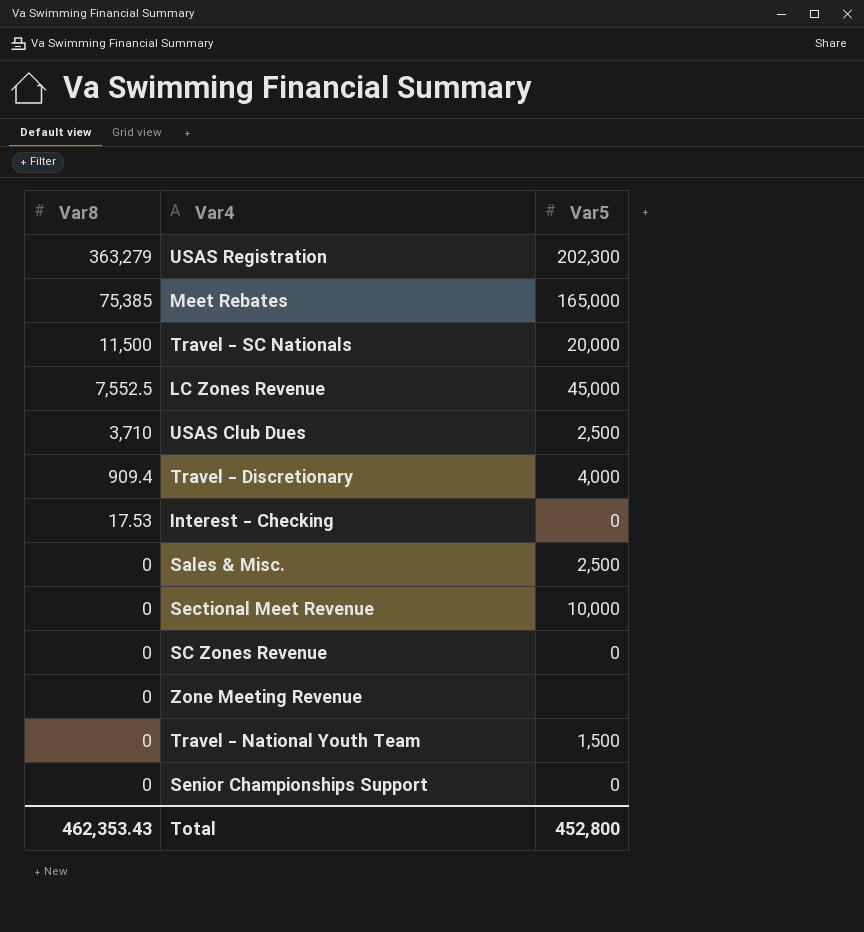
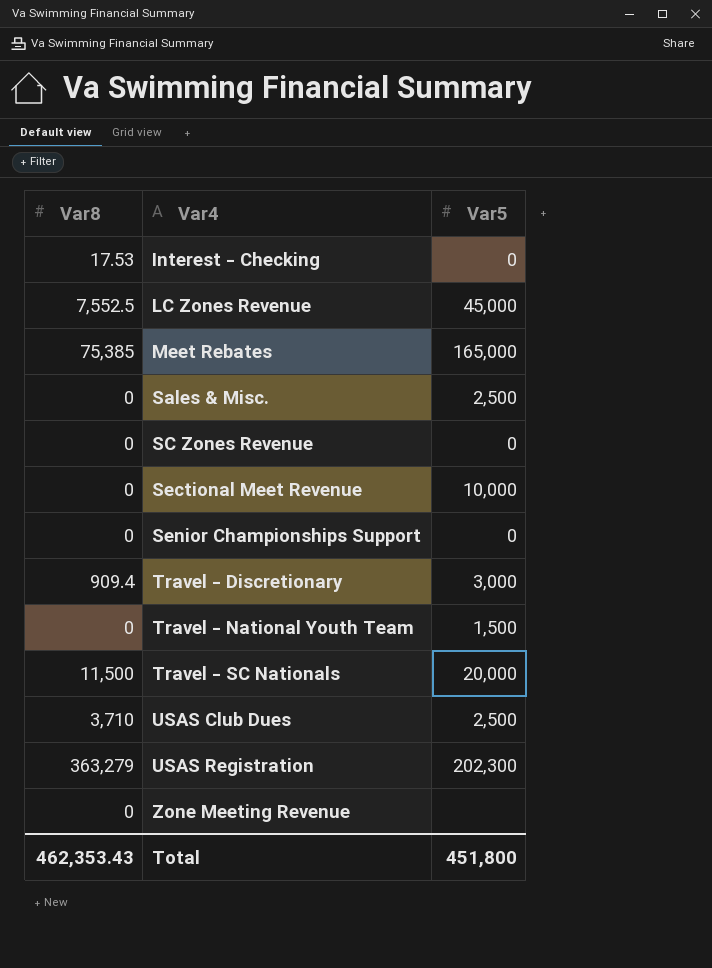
row order: Var8 descending -> Var4 ascending
Travel - Discretionary | Var5: 4,000 -> 3,000
Total | Var5: 452,800 -> 451,800

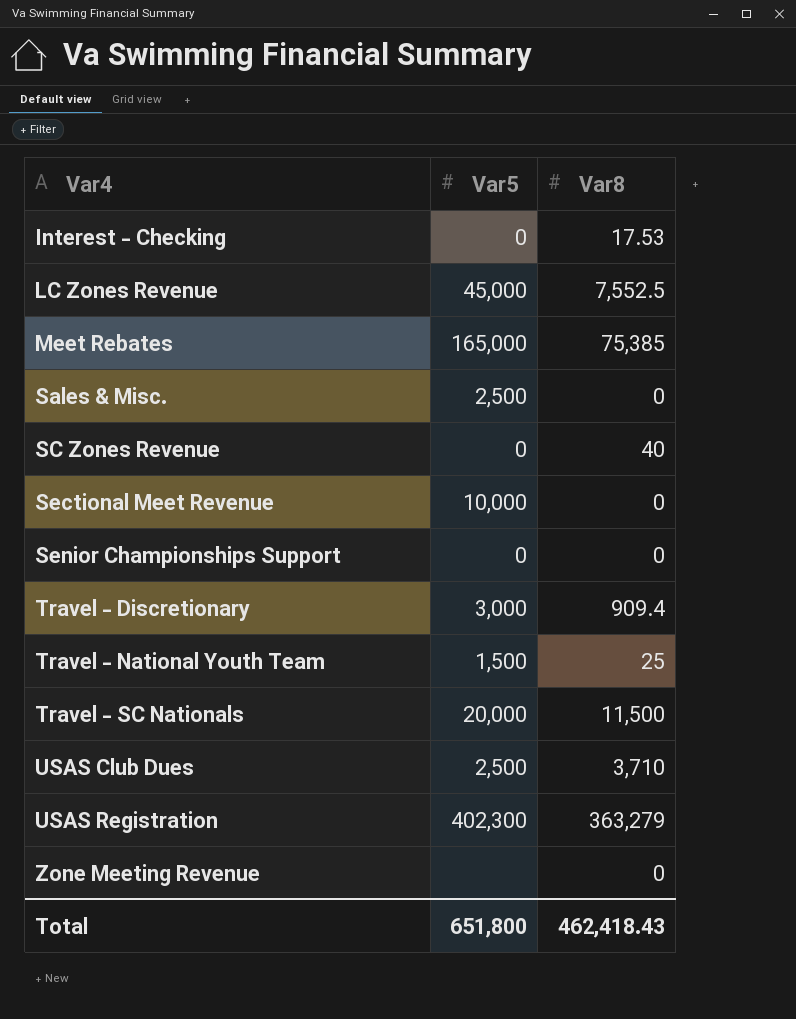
column Var8 | position: 1 -> 3
SC Zones Revenue | Var8: 0 -> 40
Travel - National Youth Team | Var8: 0 -> 25
USAS Registration | Var5: 202,300 -> 402,300
Total | Var5: 451,800 -> 651,800
Total | Var8: 462,353.43 -> 462,418.43

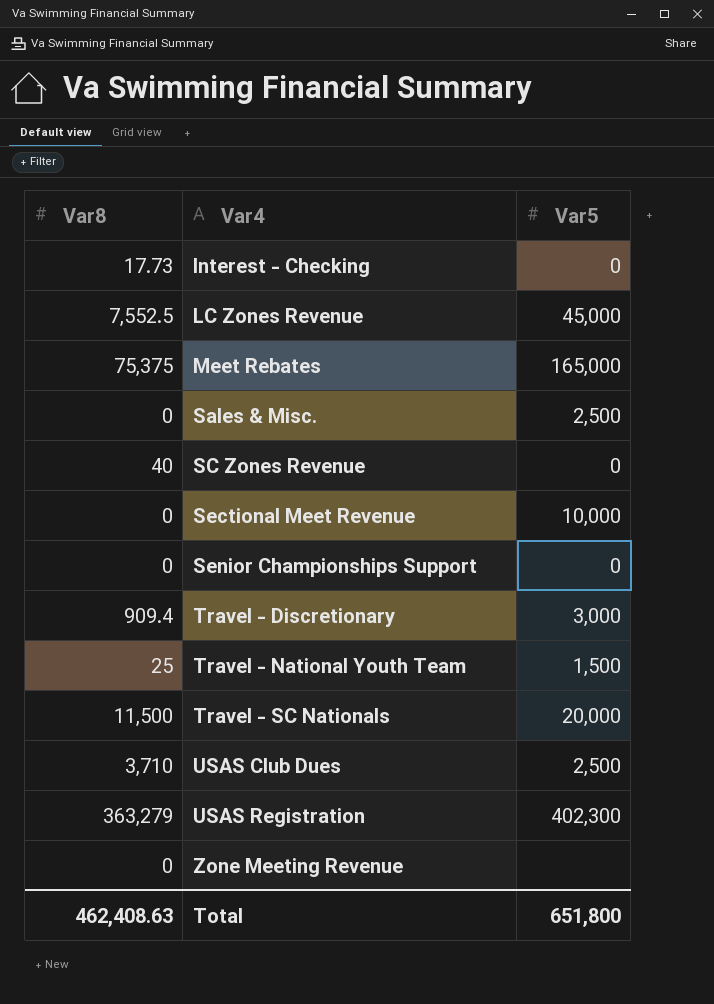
column Var8 | position: 3 -> 1
Interest - Checking | Var8: 17.53 -> 17.73
Meet Rebates | Var8: 75,385 -> 75,375
Total | Var8: 462,418.43 -> 462,408.63

